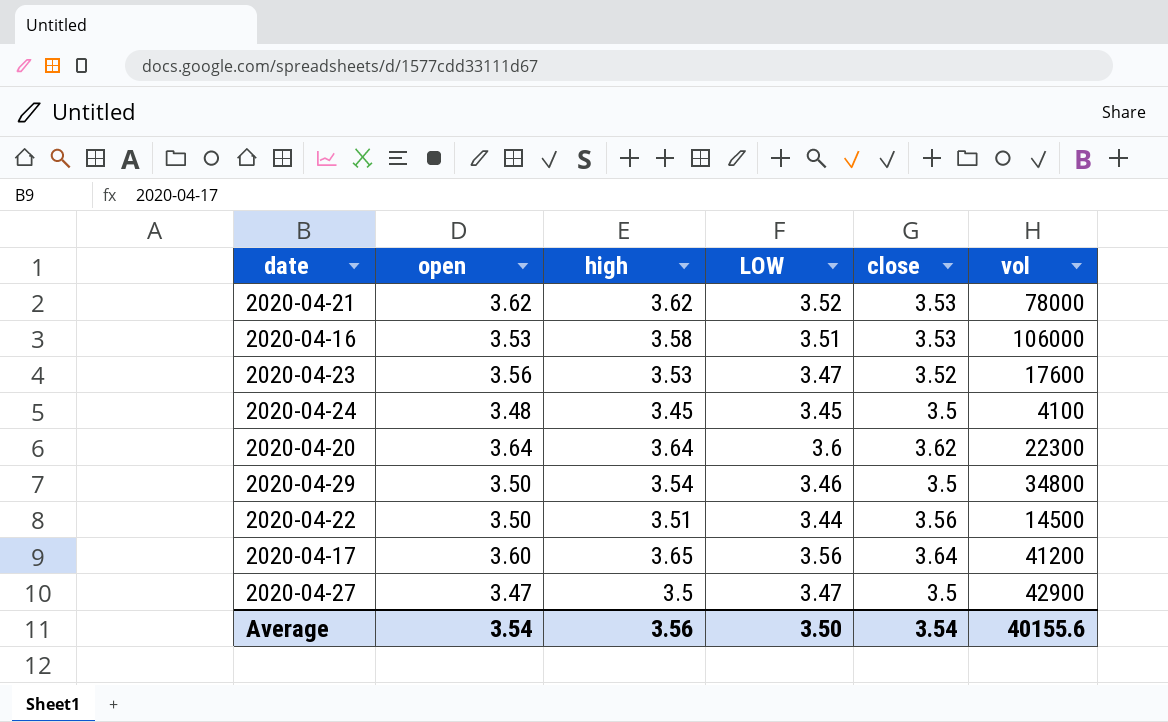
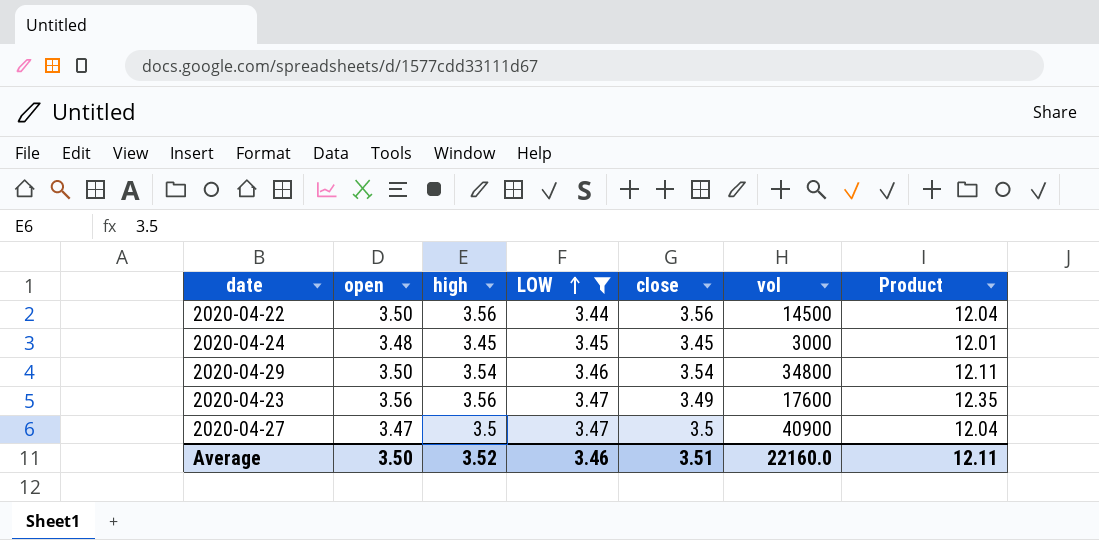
filter: none -> LOW <= 3.47
row order: none -> LOW ascending
column Product | formula: none -> [open] * [LOW]
2020-04-22 | high: 3.51 -> 3.56
2020-04-24 | close: 3.5 -> 3.45
2020-04-24 | vol: 4100 -> 3000
2020-04-29 | close: 3.5 -> 3.54
2020-04-23 | high: 3.53 -> 3.56
2020-04-23 | close: 3.52 -> 3.49
2020-04-27 | vol: 42900 -> 40900
Average | open: 3.54 -> 3.50
Average | high: 3.56 -> 3.52
Average | LOW: 3.50 -> 3.46
Average | close: 3.54 -> 3.51
Average | vol: 40155.6 -> 22160.0

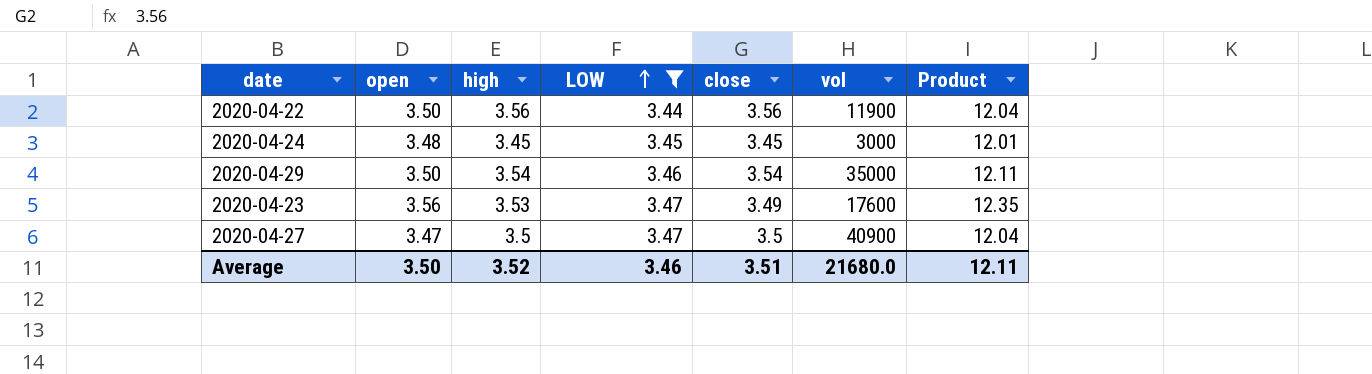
2020-04-22 | vol: 14500 -> 11900
2020-04-29 | vol: 34800 -> 35000
2020-04-23 | high: 3.56 -> 3.53
Average | vol: 22160.0 -> 21680.0

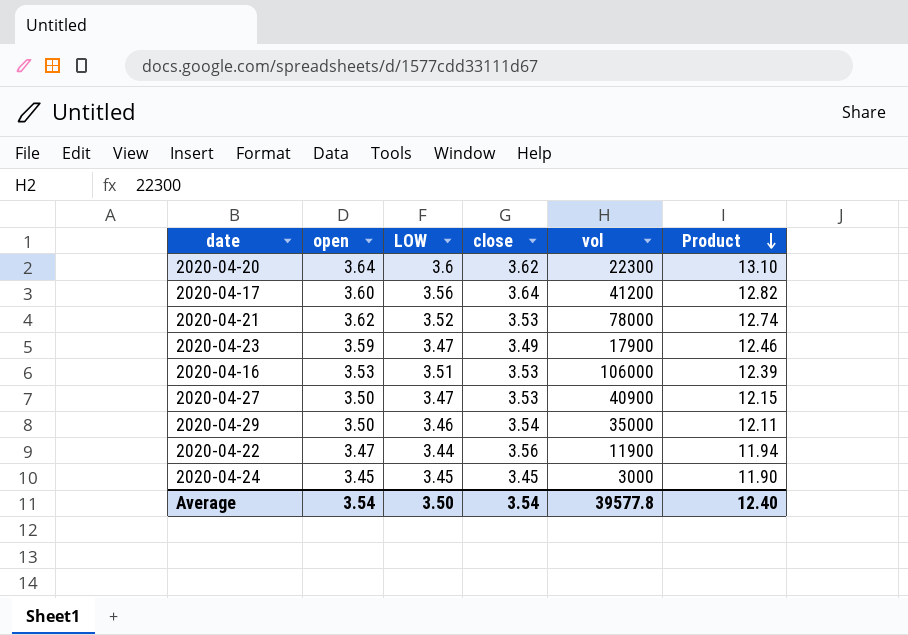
filter: LOW <= 3.47 -> none
row order: LOW ascending -> Product descending
column high | position: 3 -> none
2020-04-23 | open: 3.56 -> 3.59
2020-04-23 | vol: 17600 -> 17900
2020-04-23 | Product: 12.35 -> 12.46
2020-04-27 | open: 3.47 -> 3.50
2020-04-27 | close: 3.5 -> 3.53
2020-04-27 | Product: 12.04 -> 12.15
2020-04-22 | open: 3.50 -> 3.47
2020-04-22 | Product: 12.04 -> 11.94
2020-04-24 | open: 3.48 -> 3.45
2020-04-24 | Product: 12.01 -> 11.90
Average | open: 3.50 -> 3.54
Average | LOW: 3.46 -> 3.50
Average | close: 3.51 -> 3.54
Average | vol: 21680.0 -> 39577.8
Average | Product: 12.11 -> 12.40

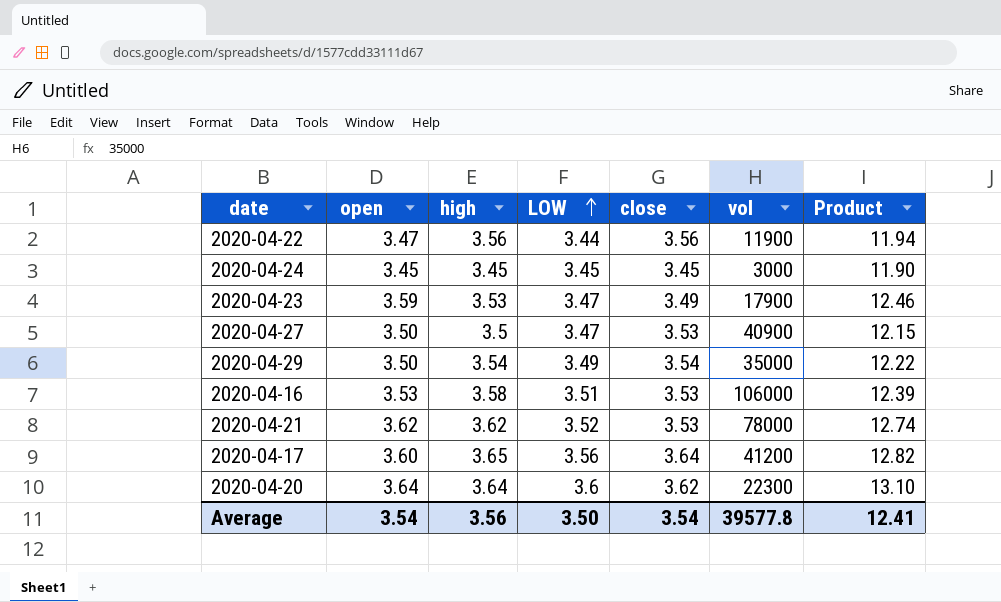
row order: Product descending -> LOW ascending
column high | position: none -> 3
2020-04-29 | LOW: 3.46 -> 3.49
2020-04-29 | Product: 12.11 -> 12.22
Average | Product: 12.40 -> 12.41

